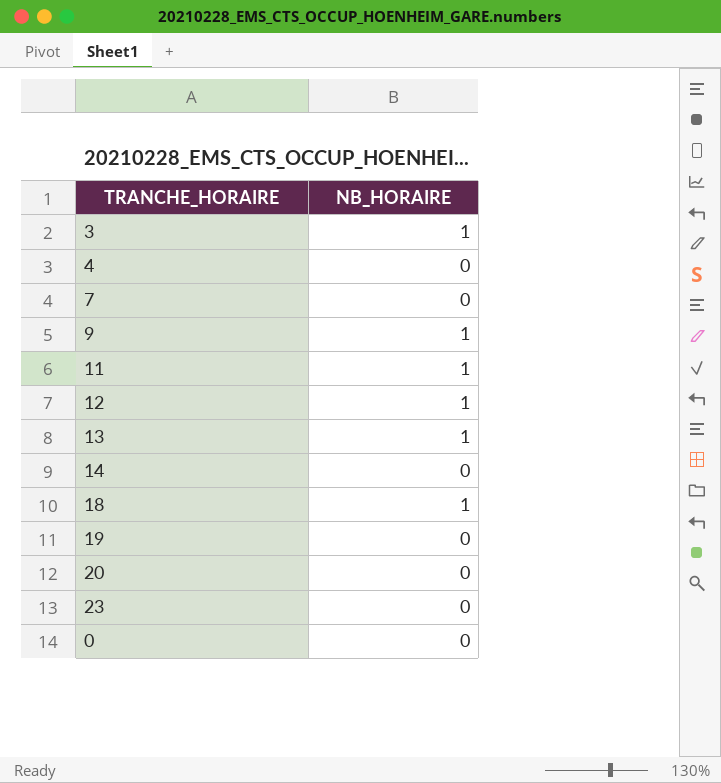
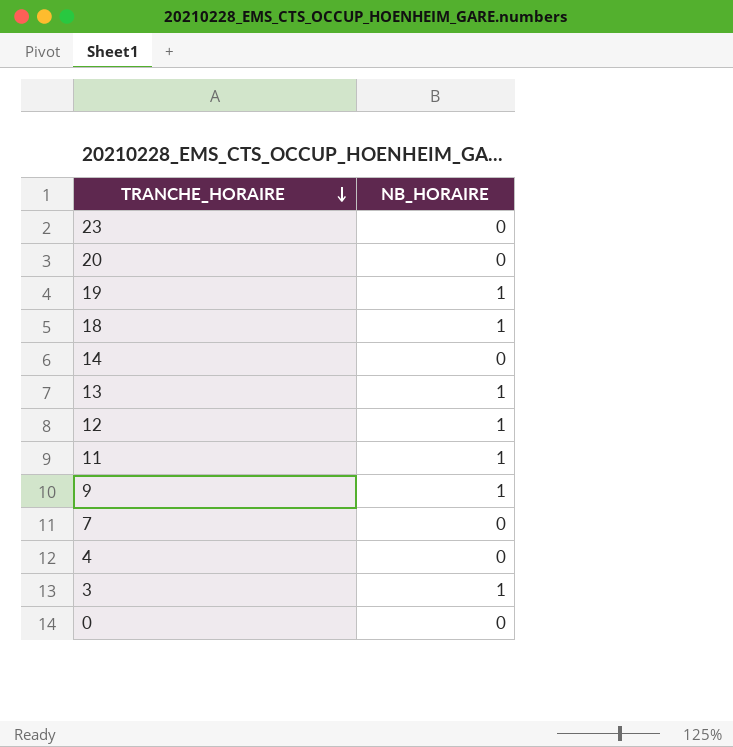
row order: none -> TRANCHE_HORAIRE descending
19 | NB_HORAIRE: 0 -> 1

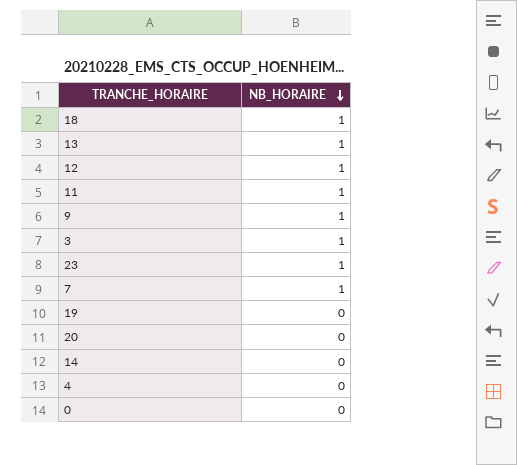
row order: TRANCHE_HORAIRE descending -> NB_HORAIRE descending
23 | NB_HORAIRE: 0 -> 1
7 | NB_HORAIRE: 0 -> 1
19 | NB_HORAIRE: 1 -> 0

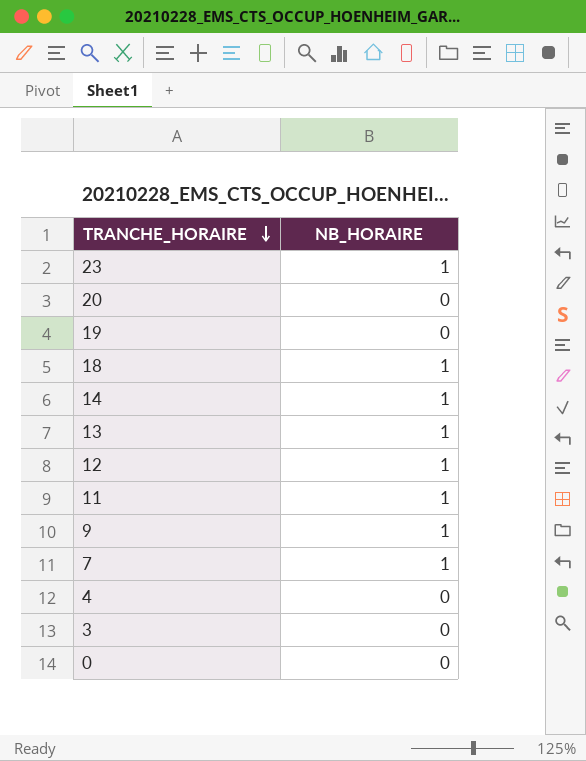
row order: NB_HORAIRE descending -> TRANCHE_HORAIRE descending
14 | NB_HORAIRE: 0 -> 1
3 | NB_HORAIRE: 1 -> 0

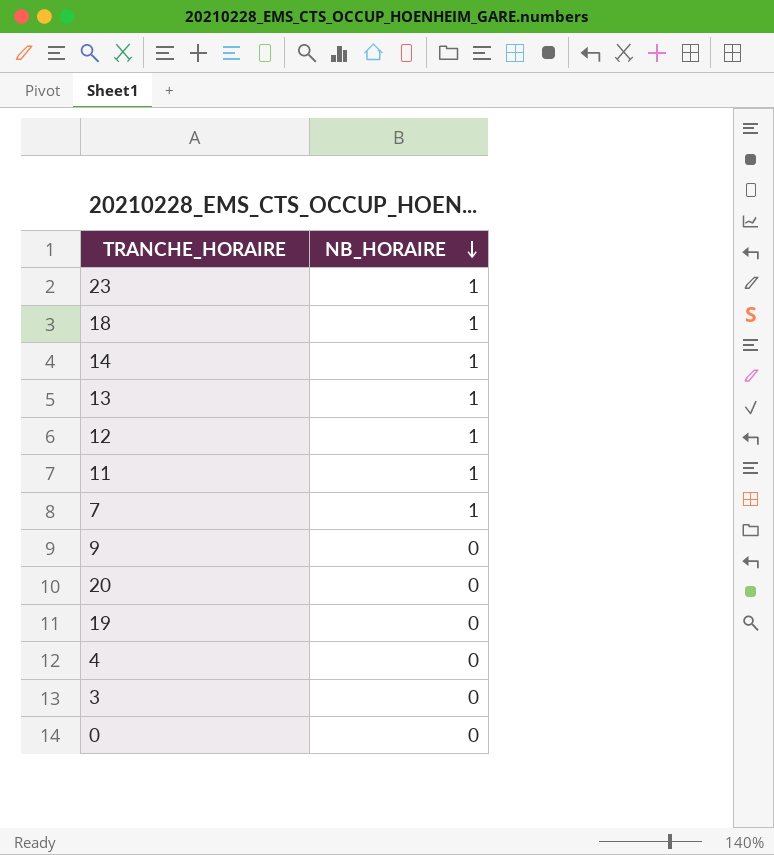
row order: TRANCHE_HORAIRE descending -> NB_HORAIRE descending
9 | NB_HORAIRE: 1 -> 0

